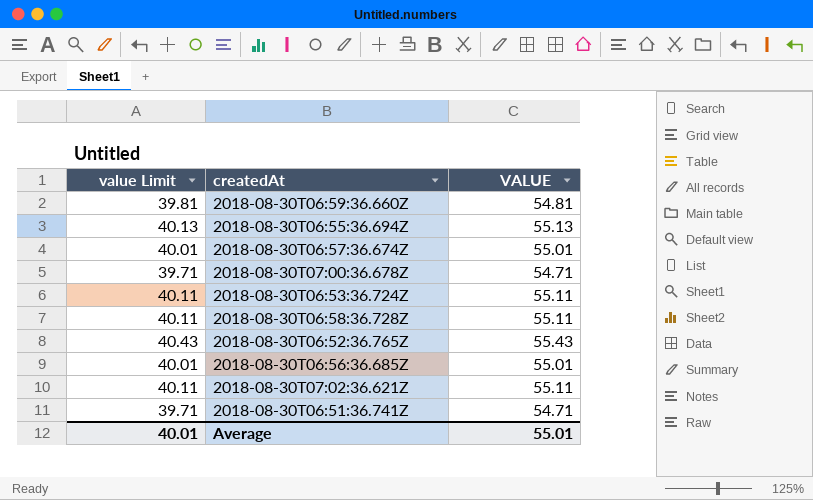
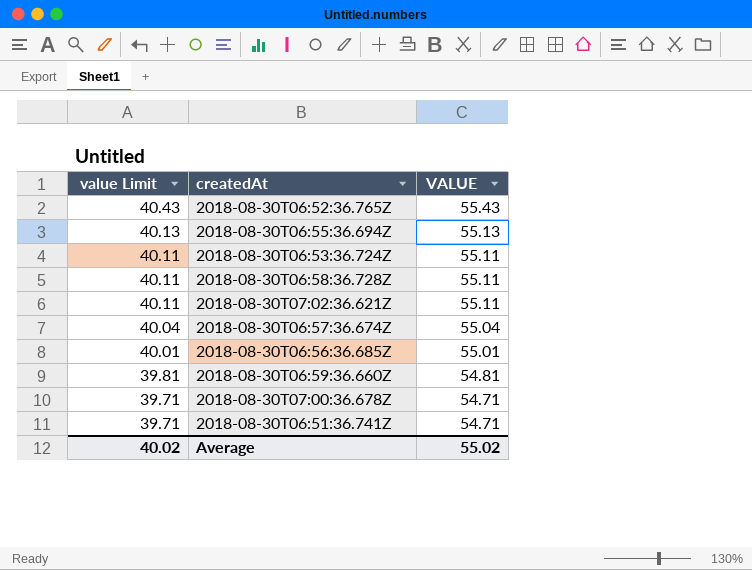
row order: none -> value Limit descending
2018-08-30T06:57:36.674Z | value Limit: 40.01 -> 40.04
2018-08-30T06:57:36.674Z | VALUE: 55.01 -> 55.04
Average | value Limit: 40.01 -> 40.02
Average | VALUE: 55.01 -> 55.02

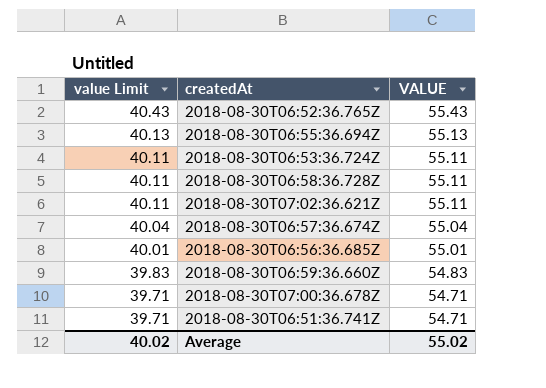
2018-08-30T06:59:36.660Z | value Limit: 39.81 -> 39.83
2018-08-30T06:59:36.660Z | VALUE: 54.81 -> 54.83

